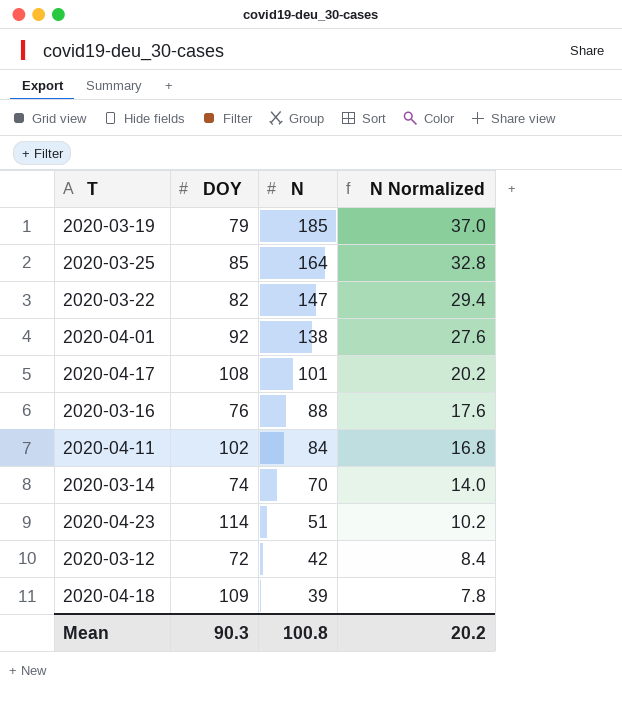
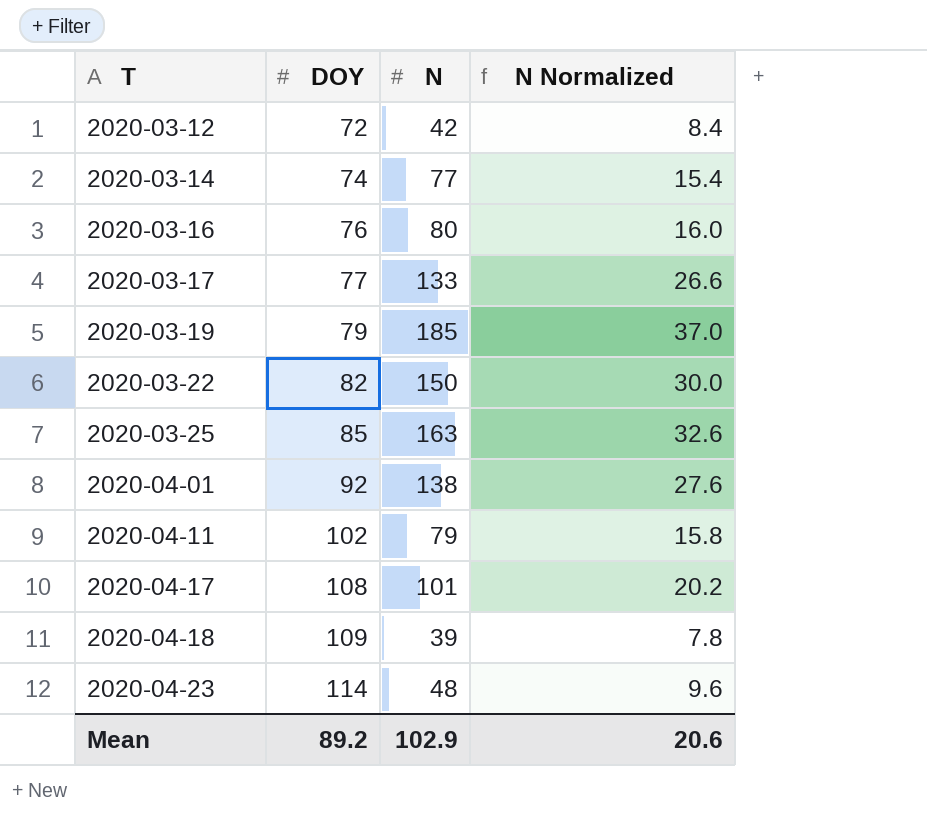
row order: N descending -> T ascending
2020-03-14 | N: 70 -> 77
2020-03-14 | N Normalized: 14.0 -> 15.4
2020-03-16 | N: 88 -> 80
2020-03-16 | N Normalized: 17.6 -> 16.0
row 2020-03-17: none -> 77 | 133 | 26.6
2020-03-22 | N: 147 -> 150
2020-03-22 | N Normalized: 29.4 -> 30.0
2020-03-25 | N: 164 -> 163
2020-03-25 | N Normalized: 32.8 -> 32.6
2020-04-11 | N: 84 -> 79
2020-04-11 | N Normalized: 16.8 -> 15.8
2020-04-23 | N: 51 -> 48
2020-04-23 | N Normalized: 10.2 -> 9.6
Mean | DOY: 90.3 -> 89.2
Mean | N: 100.8 -> 102.9
Mean | N Normalized: 20.2 -> 20.6

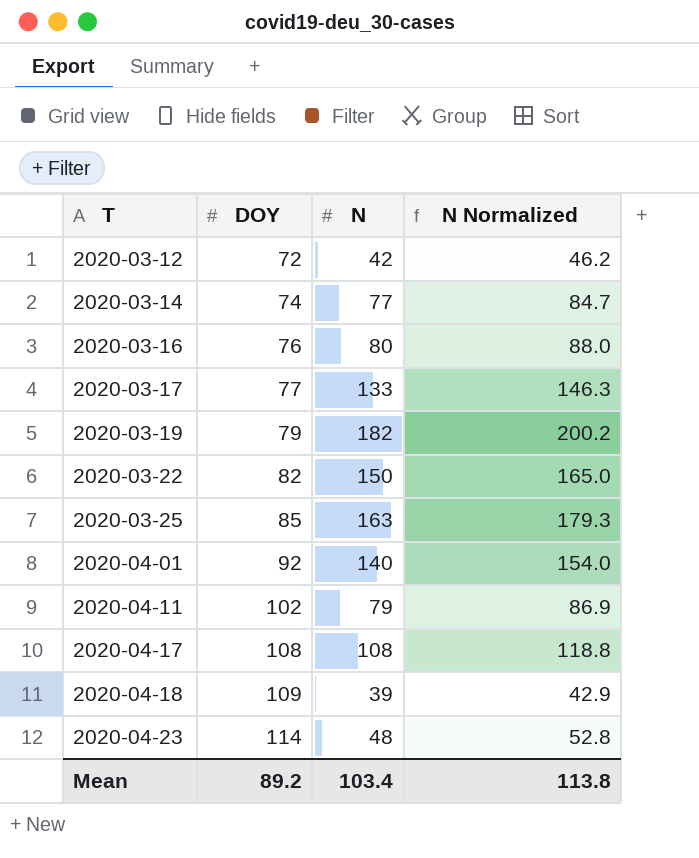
column N Normalized | formula: [N] * 0.2 -> [N] * 1.1
2020-03-19 | N: 185 -> 182
2020-04-01 | N: 138 -> 140
2020-04-17 | N: 101 -> 108
Mean | N: 102.9 -> 103.4
Mean | N Normalized: 20.6 -> 113.8

